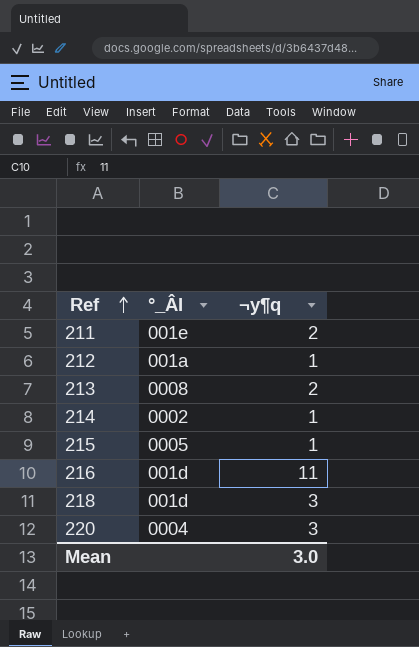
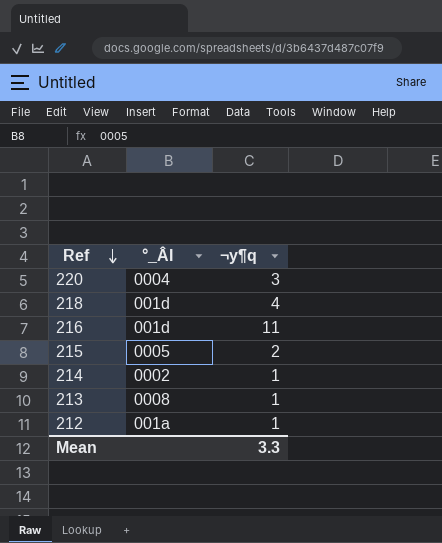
row order: Ref ascending -> Ref descending
row 211: 001e | 2 -> none
218 | ¬y¶q: 3 -> 4
215 | ¬y¶q: 1 -> 2
213 | ¬y¶q: 2 -> 1
Mean | ¬y¶q: 3.0 -> 3.3

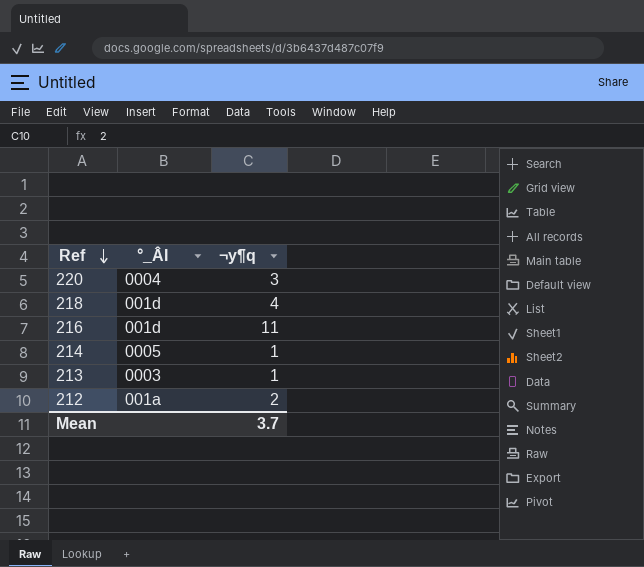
row 215: 0005 | 2 -> none
214 | °_ÂI: 0002 -> 0005
213 | °_ÂI: 0008 -> 0003
212 | ¬y¶q: 1 -> 2
Mean | ¬y¶q: 3.3 -> 3.7

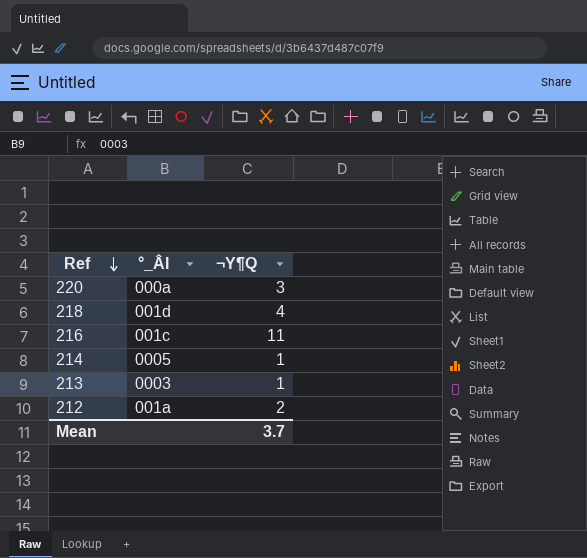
column name: ¬y¶q -> ¬Y¶Q
220 | °_ÂI: 0004 -> 000a
216 | °_ÂI: 001d -> 001c

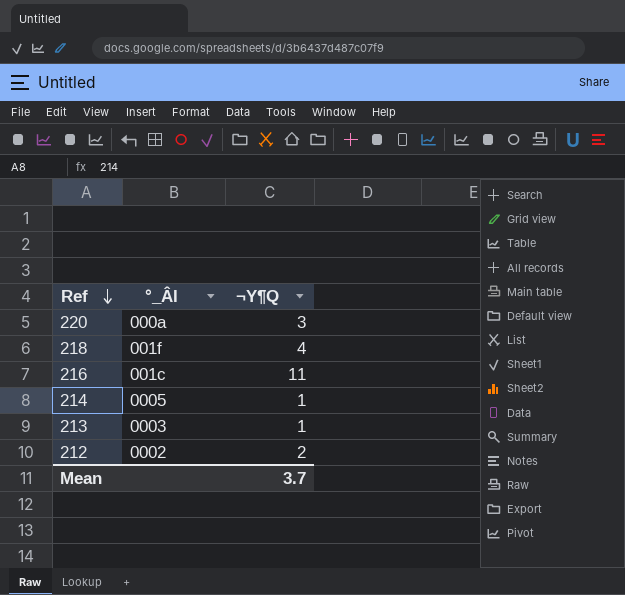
218 | °_ÂI: 001d -> 001f
212 | °_ÂI: 001a -> 0002

